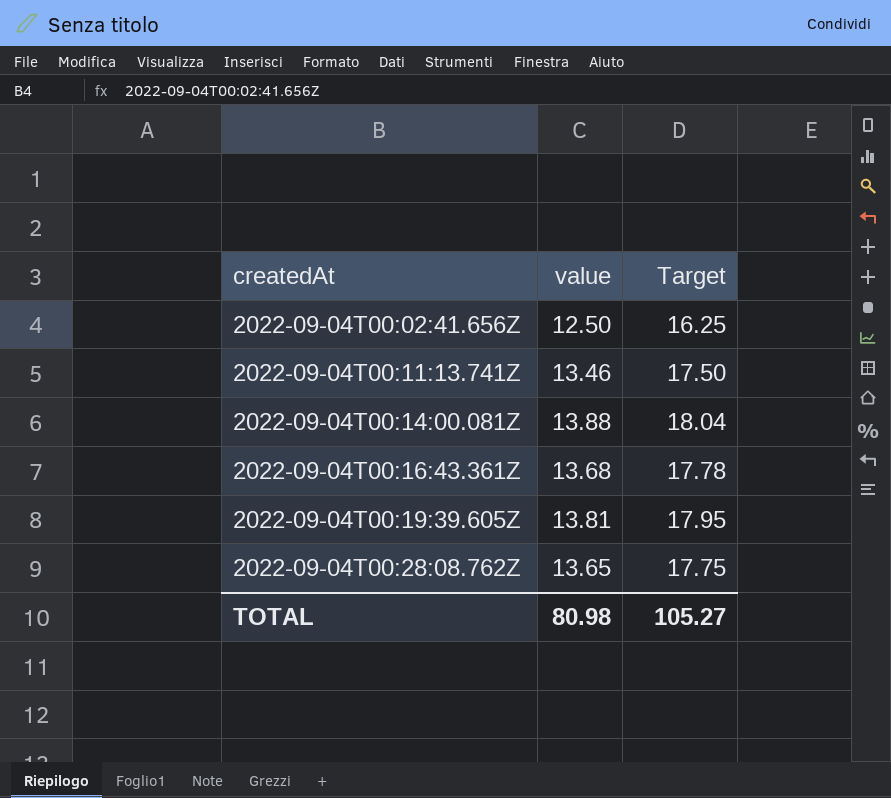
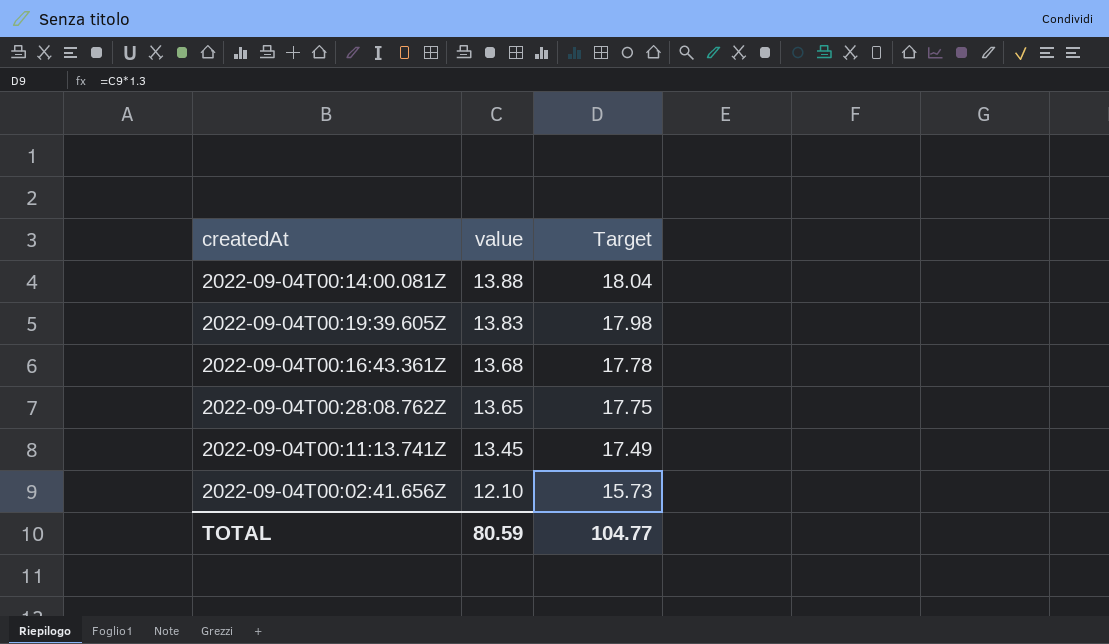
row order: createdAt ascending -> value descending
2022-09-04T00:19:39.605Z | value: 13.81 -> 13.83
2022-09-04T00:19:39.605Z | Target: 17.95 -> 17.98
2022-09-04T00:11:13.741Z | value: 13.46 -> 13.45
2022-09-04T00:11:13.741Z | Target: 17.50 -> 17.49
2022-09-04T00:02:41.656Z | value: 12.50 -> 12.10
2022-09-04T00:02:41.656Z | Target: 16.25 -> 15.73
TOTAL | value: 80.98 -> 80.59
TOTAL | Target: 105.27 -> 104.77

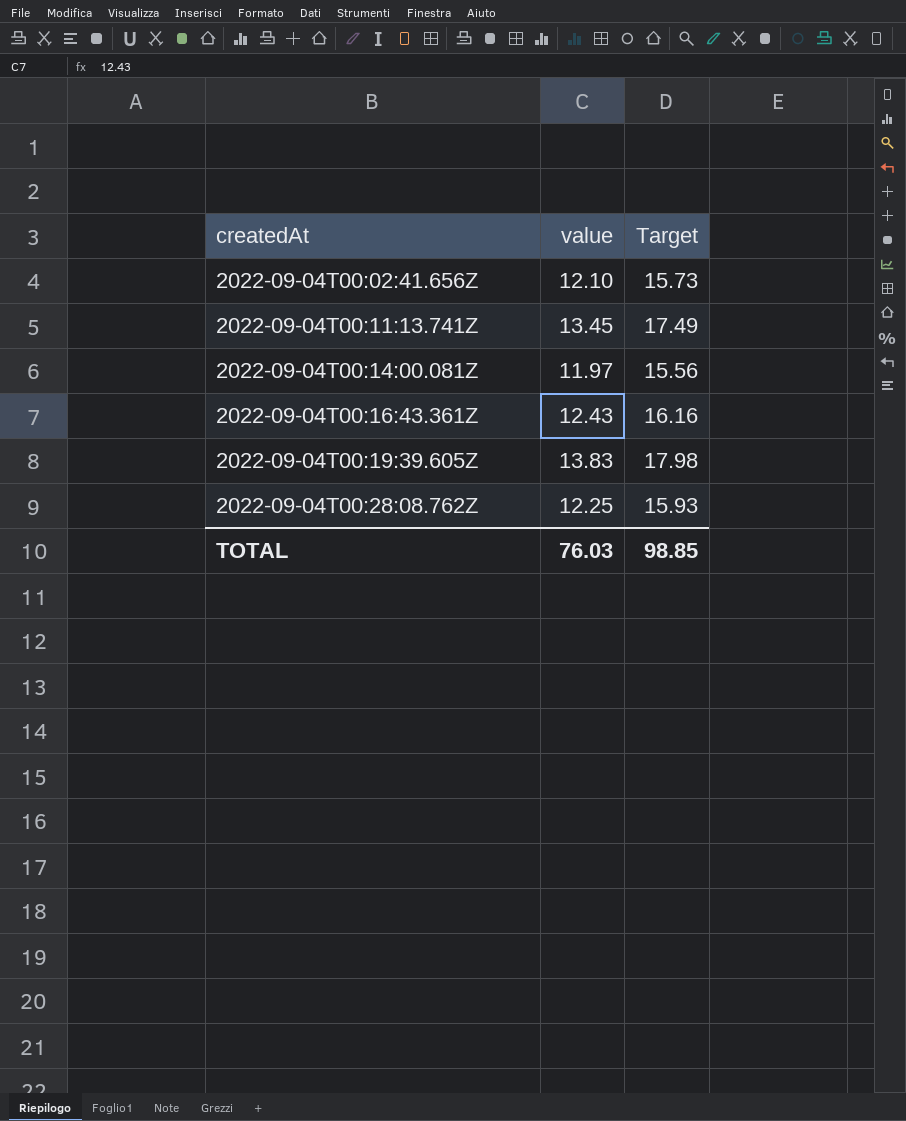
row order: value descending -> createdAt ascending
2022-09-04T00:14:00.081Z | value: 13.88 -> 11.97
2022-09-04T00:14:00.081Z | Target: 18.04 -> 15.56
2022-09-04T00:16:43.361Z | value: 13.68 -> 12.43
2022-09-04T00:16:43.361Z | Target: 17.78 -> 16.16
2022-09-04T00:28:08.762Z | value: 13.65 -> 12.25
2022-09-04T00:28:08.762Z | Target: 17.75 -> 15.93
TOTAL | value: 80.59 -> 76.03
TOTAL | Target: 104.77 -> 98.85

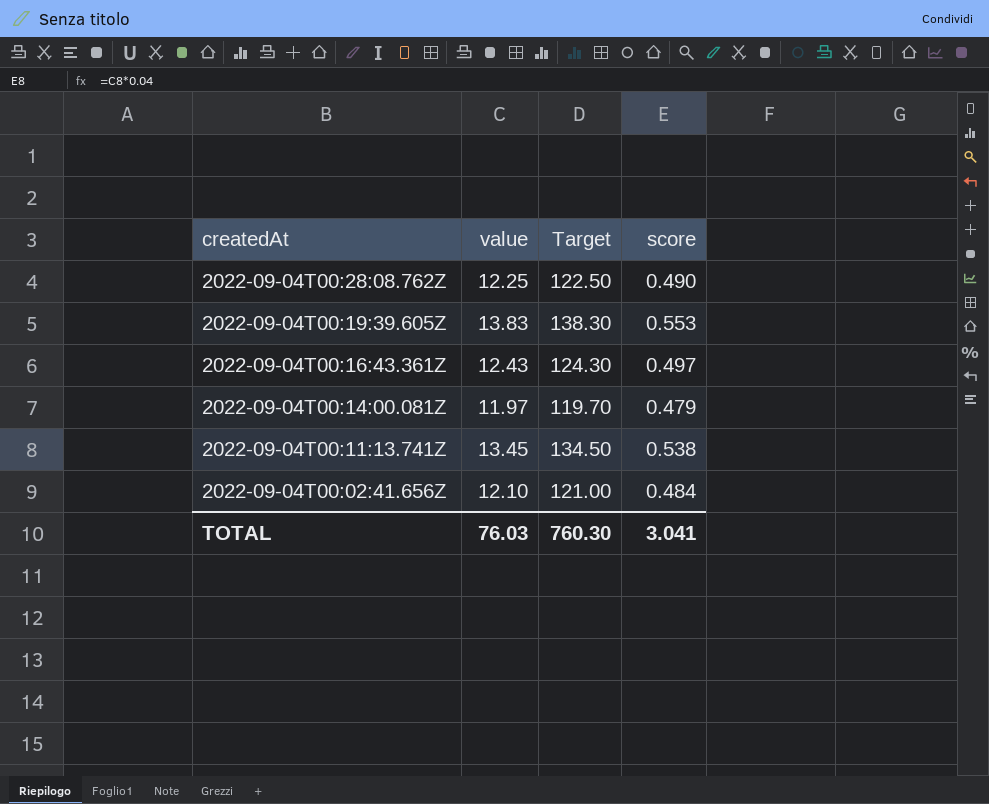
row order: createdAt ascending -> createdAt descending
column Target | formula: [value] * 1.3 -> [value] * 10
column score | formula: none -> [value] * 0.04
TOTAL | Target: 98.85 -> 760.30

